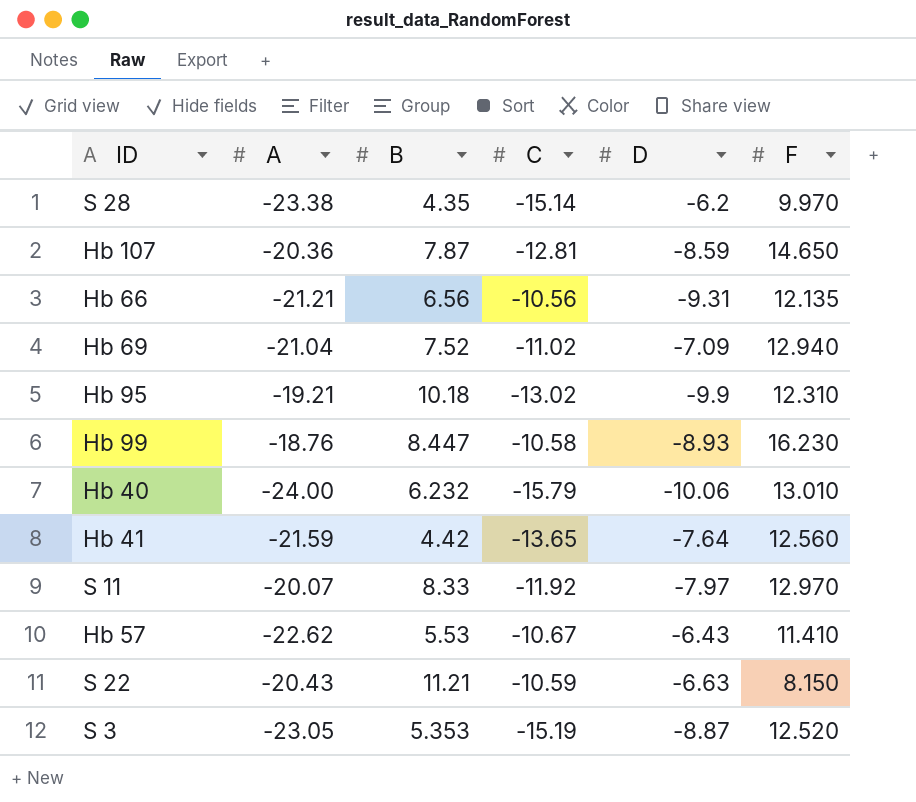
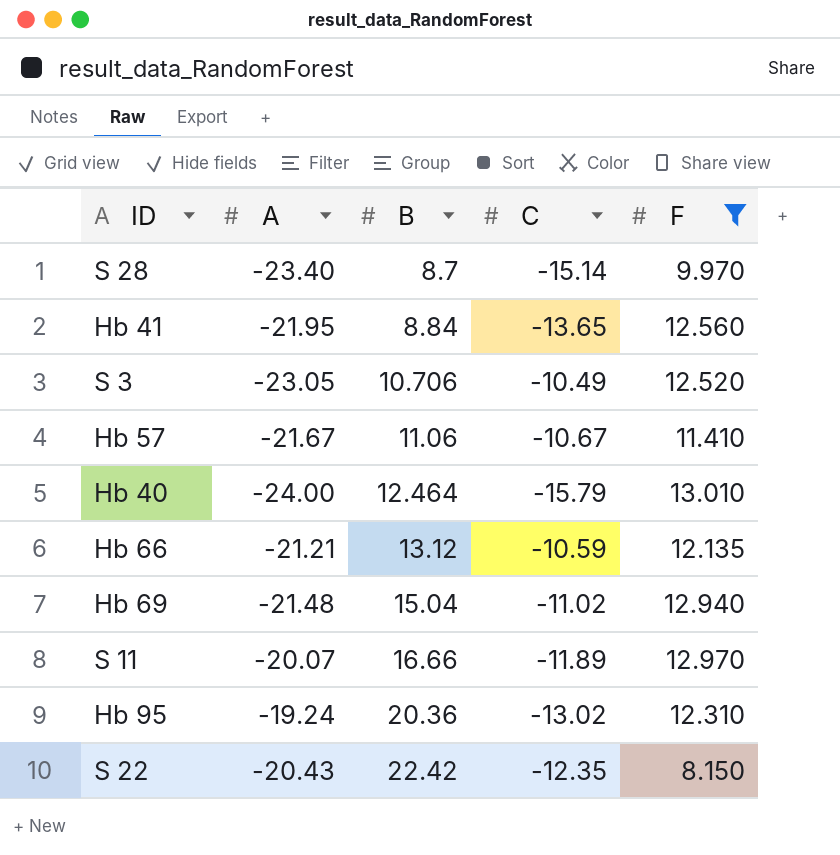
filter: none -> F <= 13.010
row order: none -> B ascending
column D | position: 5 -> none
S 28 | A: -23.38 -> -23.40
S 28 | B: 4.35 -> 8.7
Hb 41 | A: -21.59 -> -21.95
Hb 41 | B: 4.42 -> 8.84
S 3 | B: 5.353 -> 10.706
S 3 | C: -15.19 -> -10.49
Hb 57 | A: -22.62 -> -21.67
Hb 57 | B: 5.53 -> 11.06
Hb 40 | B: 6.232 -> 12.464
Hb 66 | B: 6.56 -> 13.12
Hb 66 | C: -10.56 -> -10.59
Hb 69 | A: -21.04 -> -21.48
Hb 69 | B: 7.52 -> 15.04
S 11 | B: 8.33 -> 16.66
S 11 | C: -11.92 -> -11.89
Hb 95 | A: -19.21 -> -19.24
Hb 95 | B: 10.18 -> 20.36
S 22 | B: 11.21 -> 22.42
S 22 | C: -10.59 -> -12.35

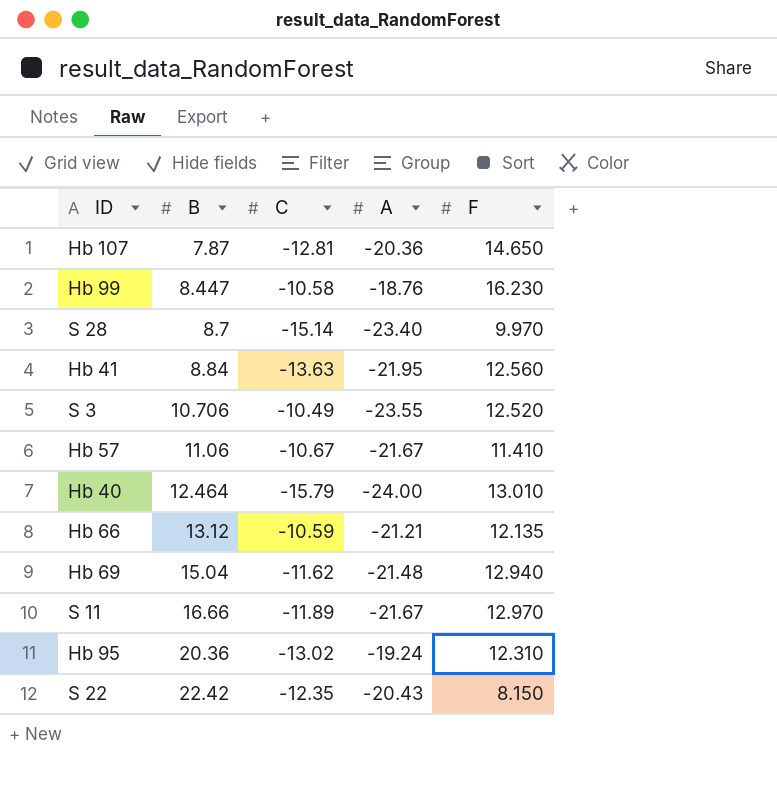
filter: F <= 13.010 -> none
column A | position: 2 -> 4
Hb 41 | C: -13.65 -> -13.63
S 3 | A: -23.05 -> -23.55
Hb 69 | C: -11.02 -> -11.62
S 11 | A: -20.07 -> -21.67

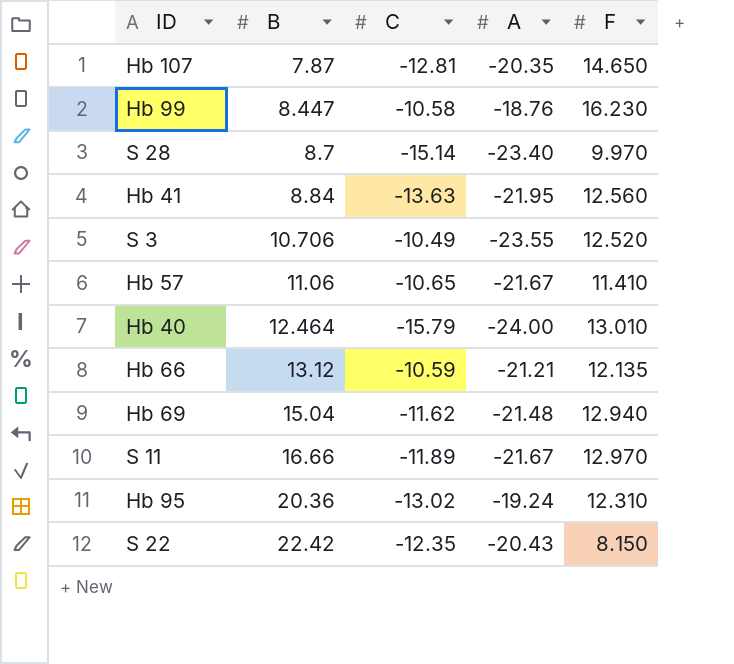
Hb 107 | A: -20.36 -> -20.35
Hb 57 | C: -10.67 -> -10.65

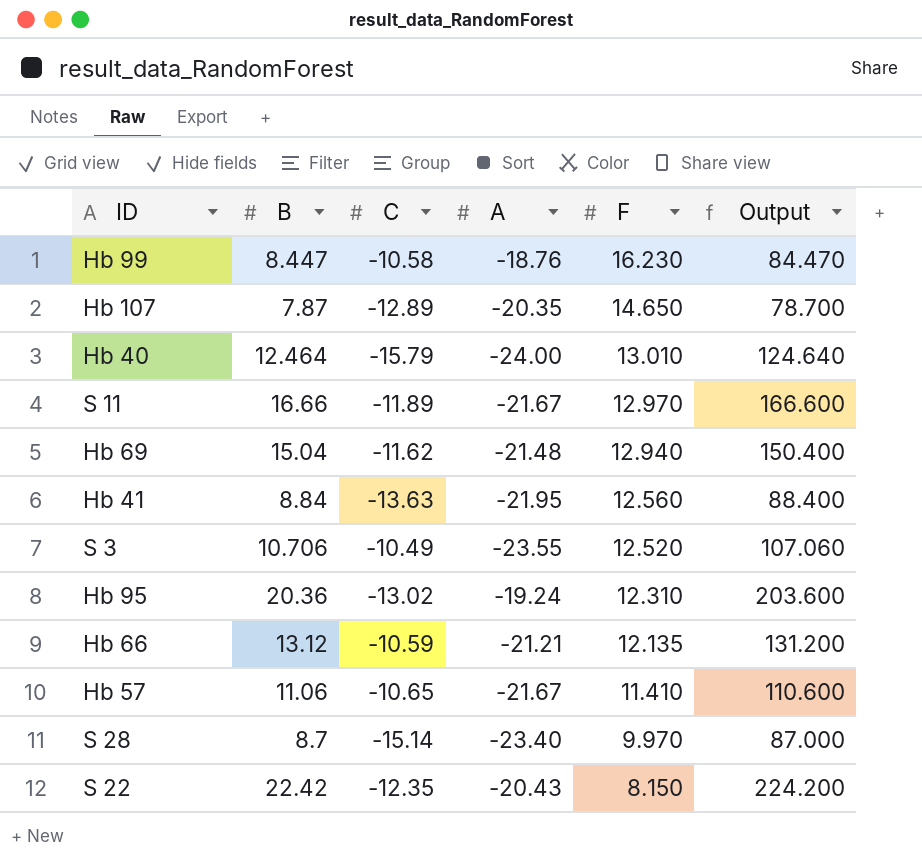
row order: B ascending -> F descending
column Output | formula: none -> [B] * 10
Hb 107 | C: -12.81 -> -12.89

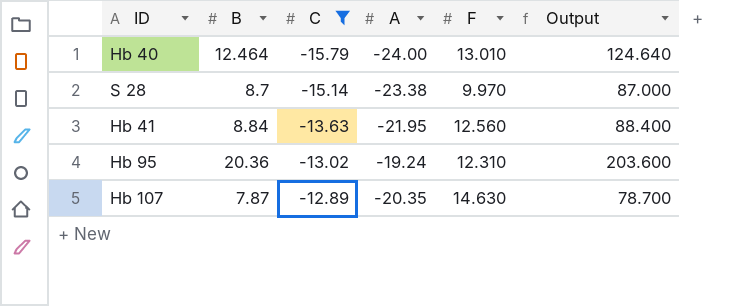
filter: none -> C <= -12.89
row order: F descending -> C ascending
S 28 | A: -23.40 -> -23.38
Hb 107 | F: 14.650 -> 14.630

